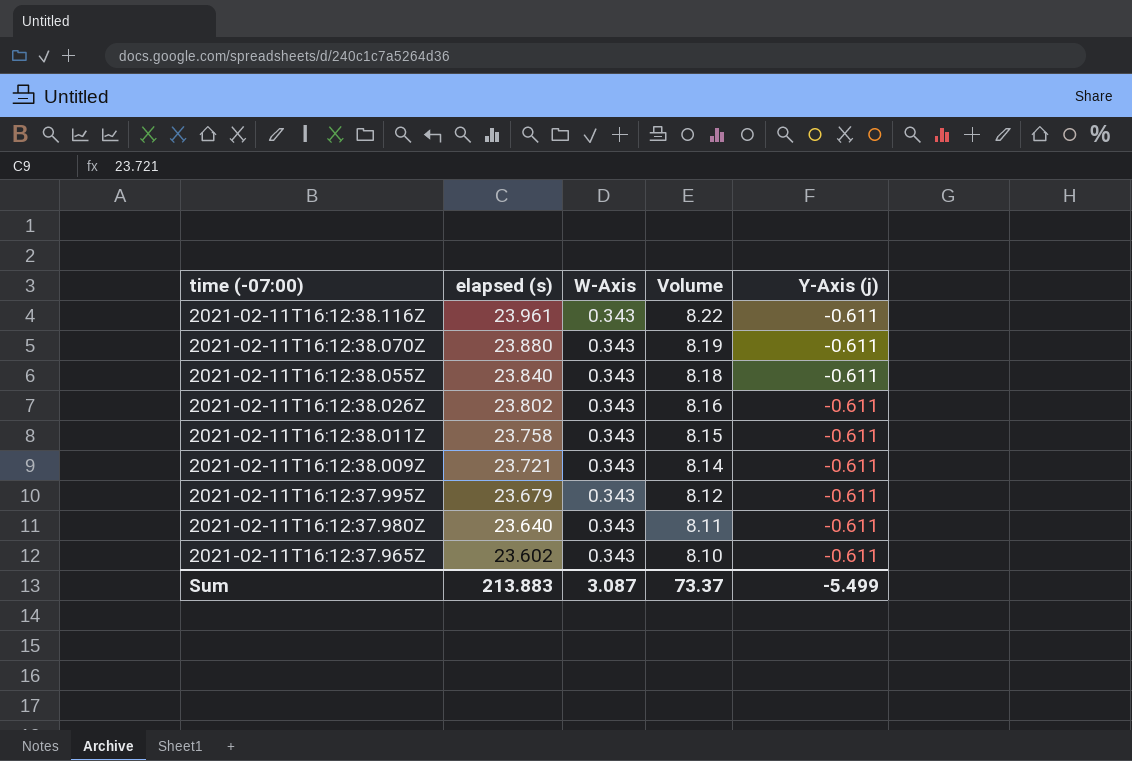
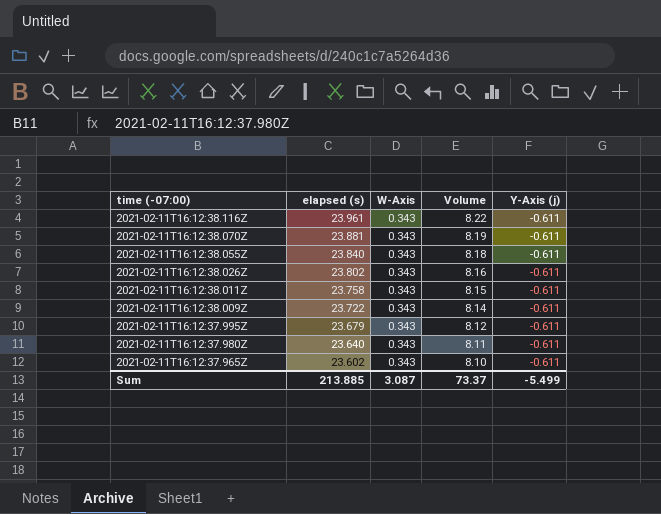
2021-02-11T16:12:38.070Z | elapsed (s): 23.880 -> 23.881
2021-02-11T16:12:38.009Z | elapsed (s): 23.721 -> 23.722
Sum | elapsed (s): 213.883 -> 213.885

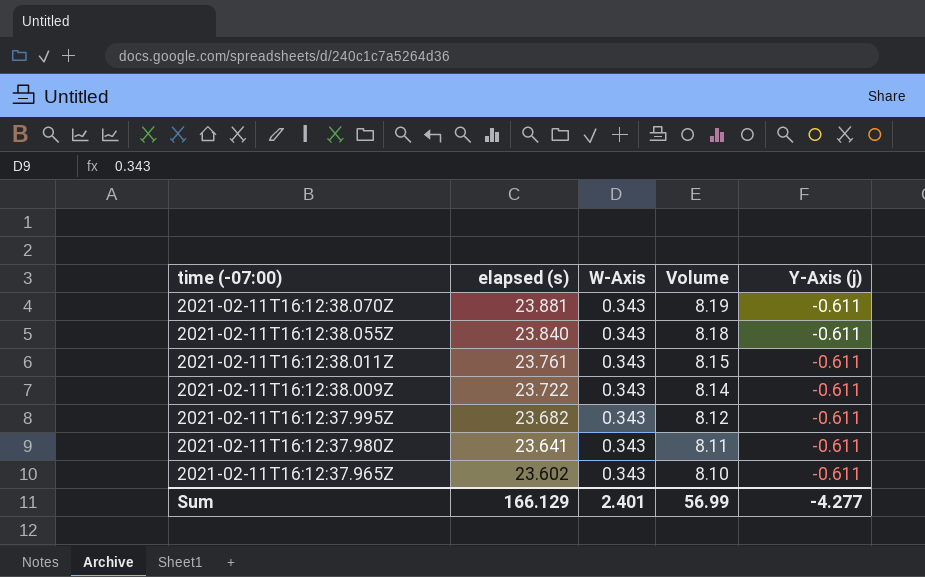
row 2021-02-11T16:12:38.116Z: 23.961 | 0.343 | 8.22 | -0.611 -> none
row 2021-02-11T16:12:38.026Z: 23.802 | 0.343 | 8.16 | -0.611 -> none
2021-02-11T16:12:38.011Z | elapsed (s): 23.758 -> 23.761
2021-02-11T16:12:37.995Z | elapsed (s): 23.679 -> 23.682
2021-02-11T16:12:37.980Z | elapsed (s): 23.640 -> 23.641
Sum | elapsed (s): 213.885 -> 166.129
Sum | W-Axis: 3.087 -> 2.401
Sum | Volume: 73.37 -> 56.99
Sum | Y-Axis (j): -5.499 -> -4.277

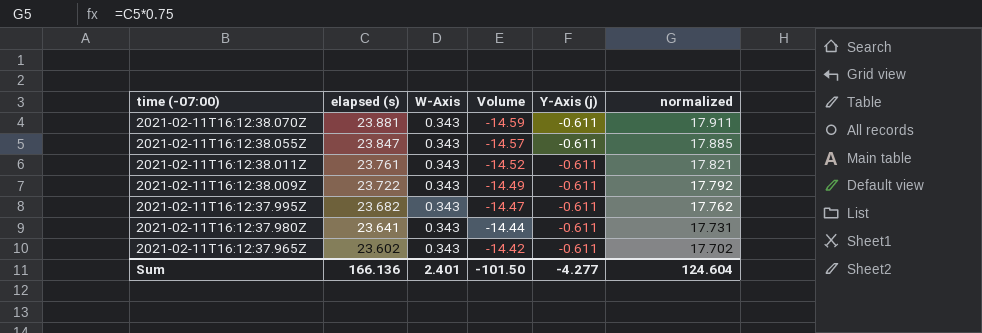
column Volume | formula: [elapsed (s)] * [W-Axis] -> [elapsed (s)] * [Y-Axis (j)]
column normalized | formula: none -> [elapsed (s)] * 0.75
2021-02-11T16:12:38.055Z | elapsed (s): 23.840 -> 23.847
Sum | elapsed (s): 166.129 -> 166.136
Sum | Volume: 56.99 -> -101.50

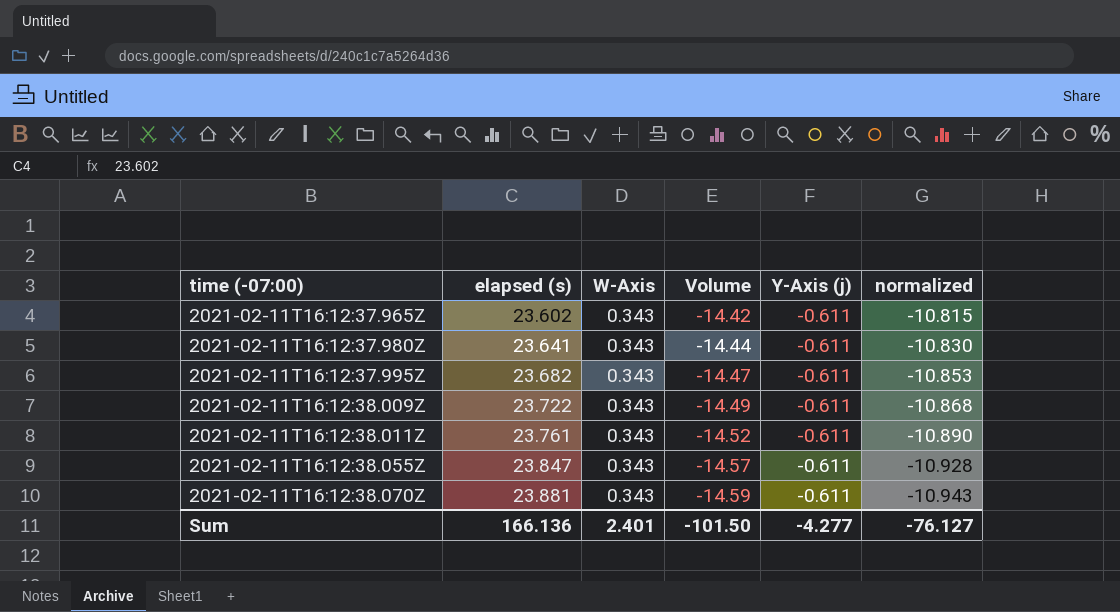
row order: time (-07:00) descending -> time (-07:00) ascending
column normalized | formula: [elapsed (s)] * 0.75 -> [Volume] * 0.75
Sum | normalized: 124.604 -> -76.127

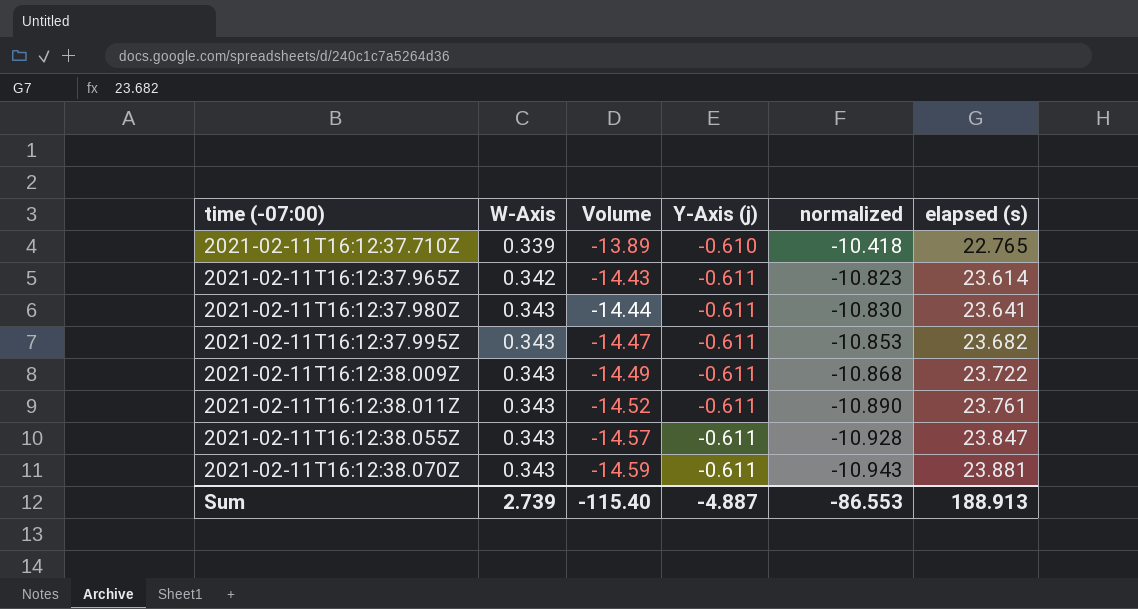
column elapsed (s) | position: 2 -> 6
row 2021-02-11T16:12:37.710Z: none -> 0.339 | -13.89 | -0.610 | -10.418 | 22.765
2021-02-11T16:12:37.965Z | W-Axis: 0.343 -> 0.342
2021-02-11T16:12:37.965Z | Volume: -14.42 -> -14.43
2021-02-11T16:12:37.965Z | normalized: -10.815 -> -10.823
2021-02-11T16:12:37.965Z | elapsed (s): 23.602 -> 23.614
Sum | W-Axis: 2.401 -> 2.739
Sum | Volume: -101.50 -> -115.40
Sum | Y-Axis (j): -4.277 -> -4.887
Sum | normalized: -76.127 -> -86.553
Sum | elapsed (s): 166.136 -> 188.913

